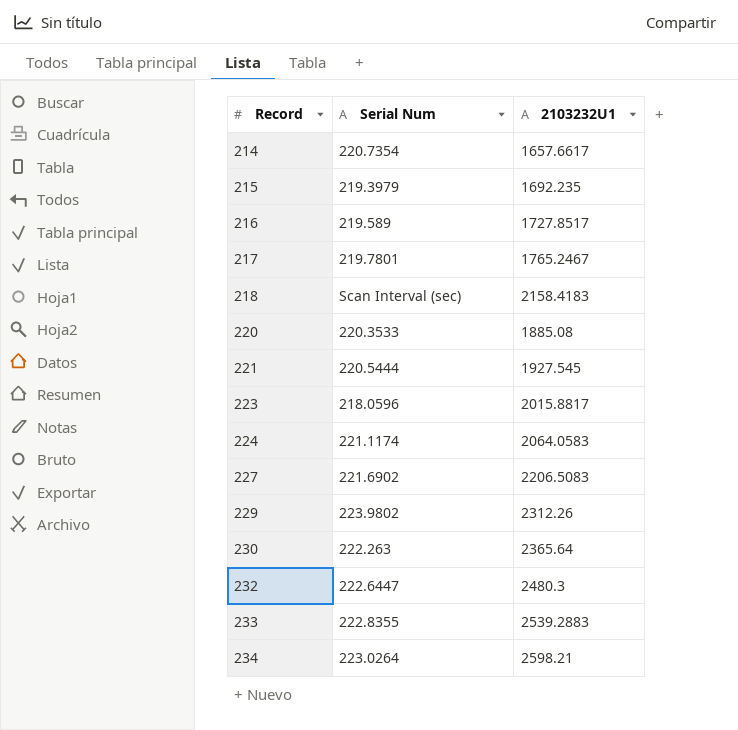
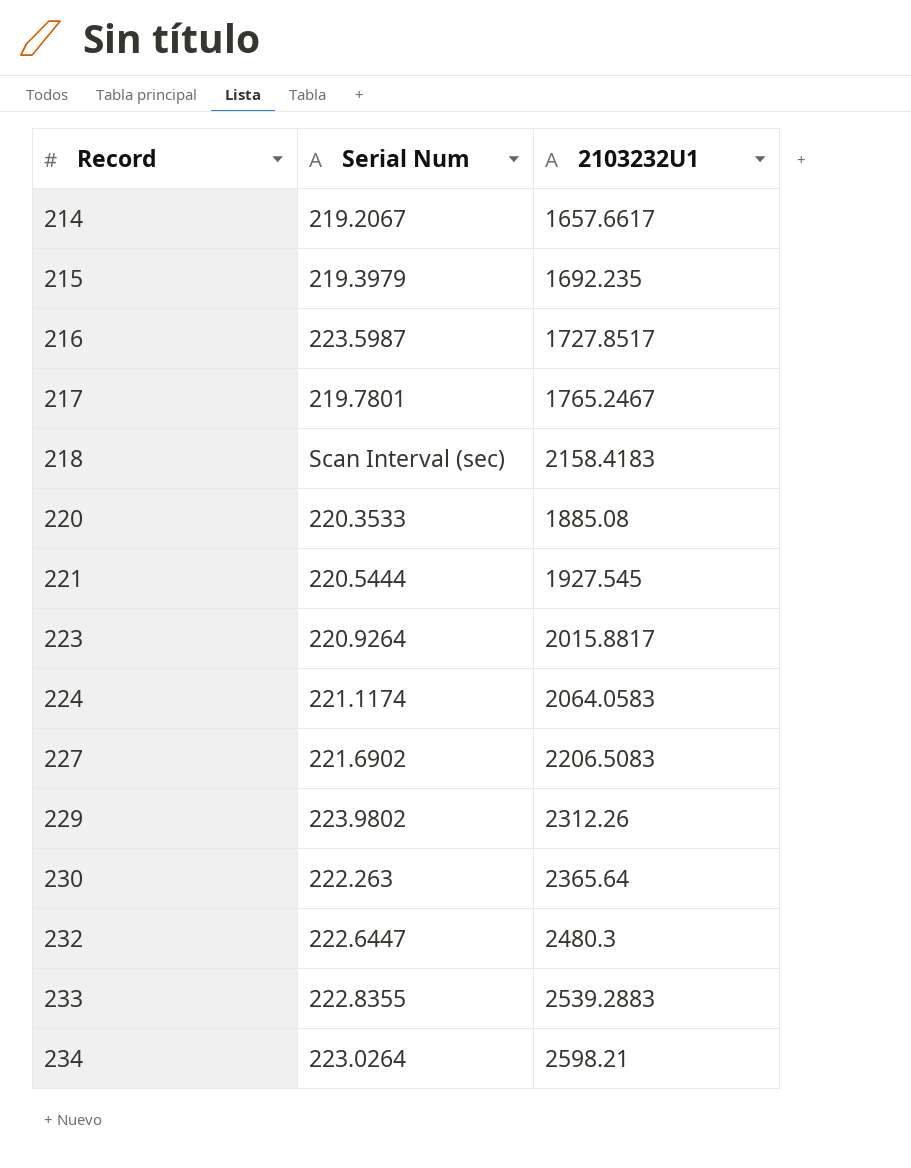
214 | Serial Num: 220.7354 -> 219.2067
216 | Serial Num: 219.589 -> 223.5987
223 | Serial Num: 218.0596 -> 220.9264

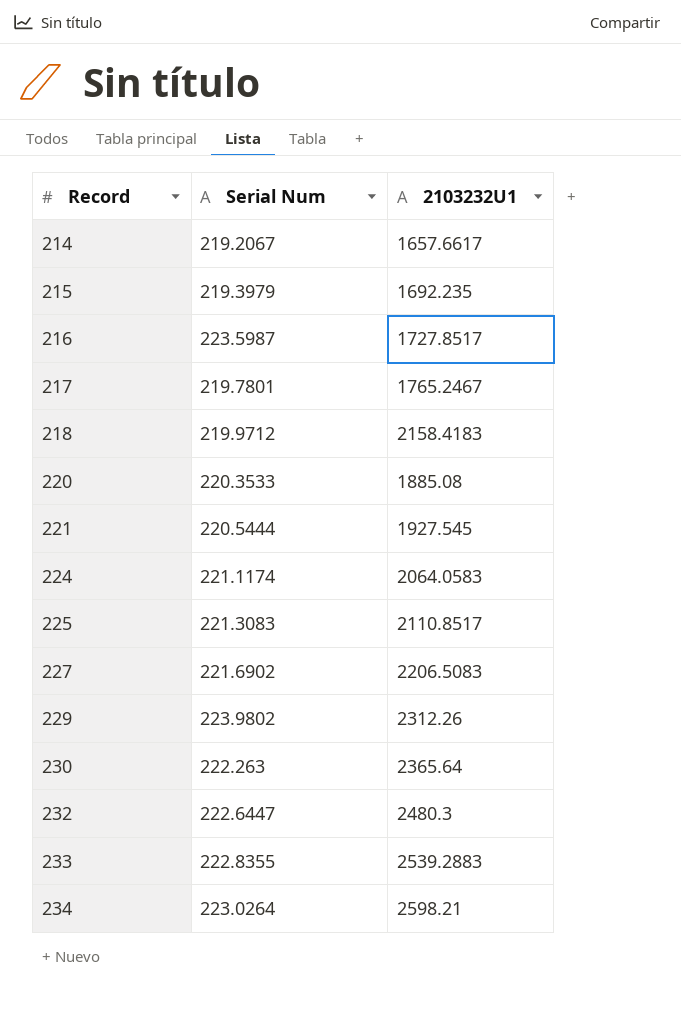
row 223: 220.9264 | 2015.8817 -> none
218 | Serial Num: Scan Interval (sec) -> 219.9712
row 225: none -> 221.3083 | 2110.8517

